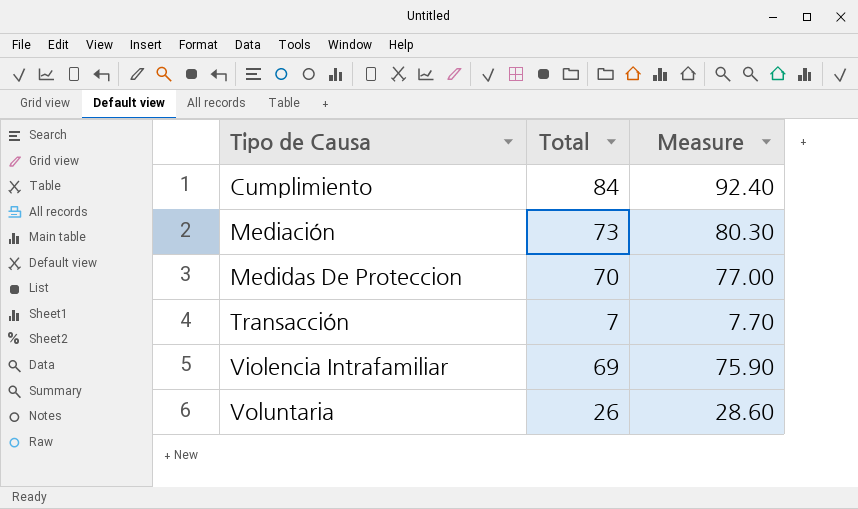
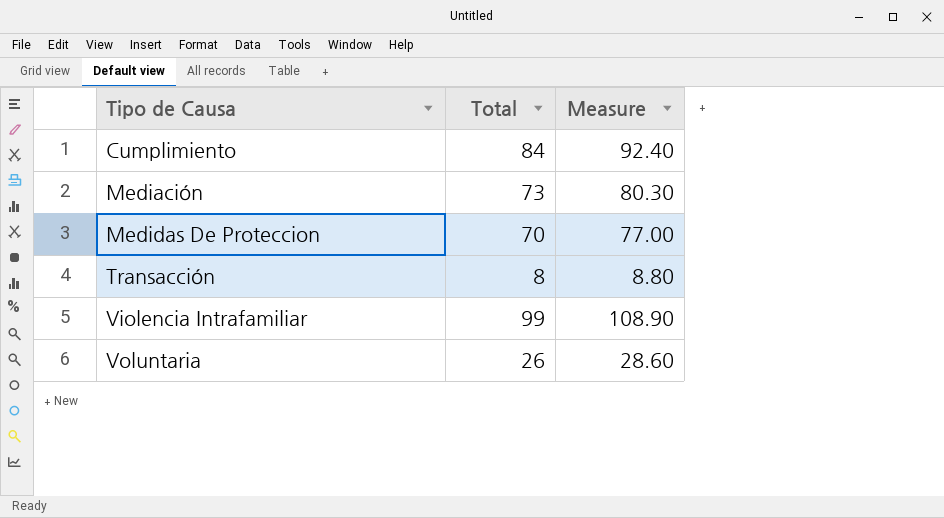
Transacción | Total: 7 -> 8
Transacción | Measure: 7.70 -> 8.80
Violencia Intrafamiliar | Total: 69 -> 99
Violencia Intrafamiliar | Measure: 75.90 -> 108.90

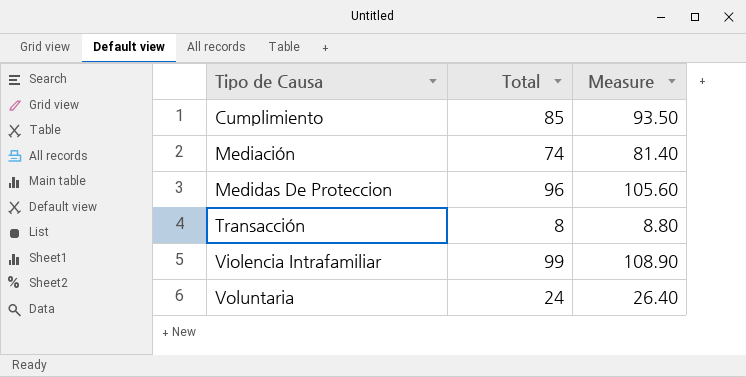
Cumplimiento | Total: 84 -> 85
Cumplimiento | Measure: 92.40 -> 93.50
Mediación | Total: 73 -> 74
Mediación | Measure: 80.30 -> 81.40
Medidas De Proteccion | Total: 70 -> 96
Medidas De Proteccion | Measure: 77.00 -> 105.60
Voluntaria | Total: 26 -> 24
Voluntaria | Measure: 28.60 -> 26.40

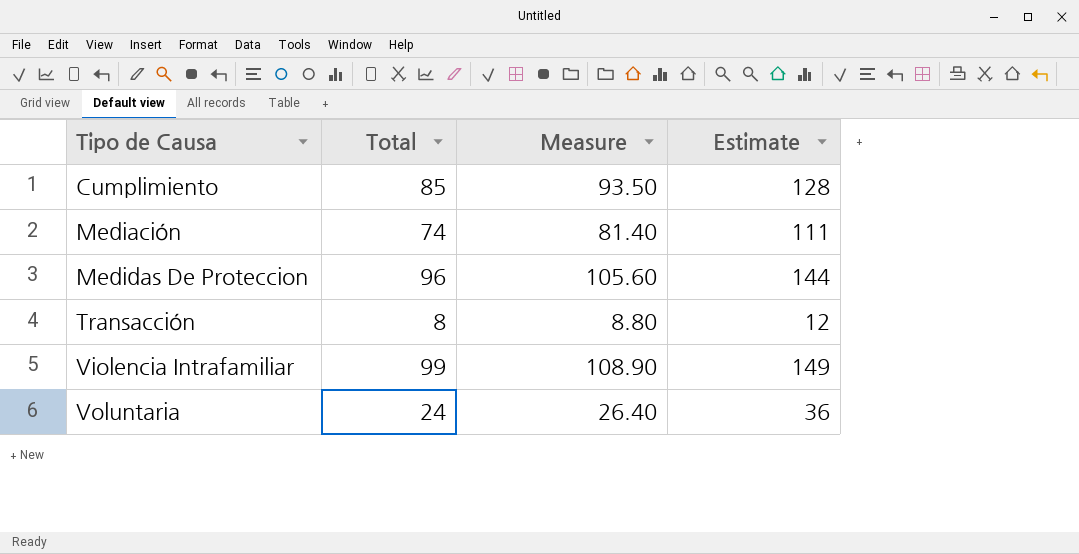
column Estimate | formula: none -> [Total] * 1.5

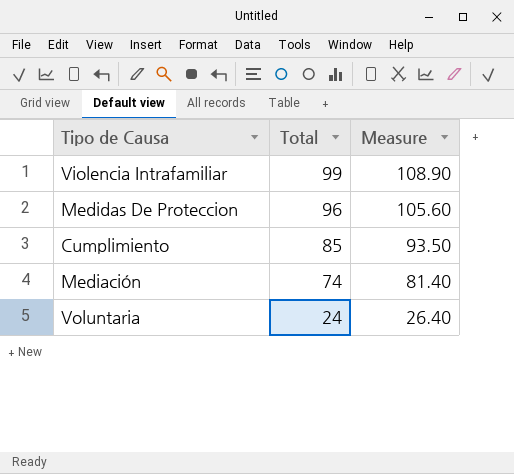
row order: Tipo de Causa ascending -> Total descending
column Estimate | formula: [Total] * 1.5 -> none
row Transacción: 8 | 8.80 | 12 -> none

